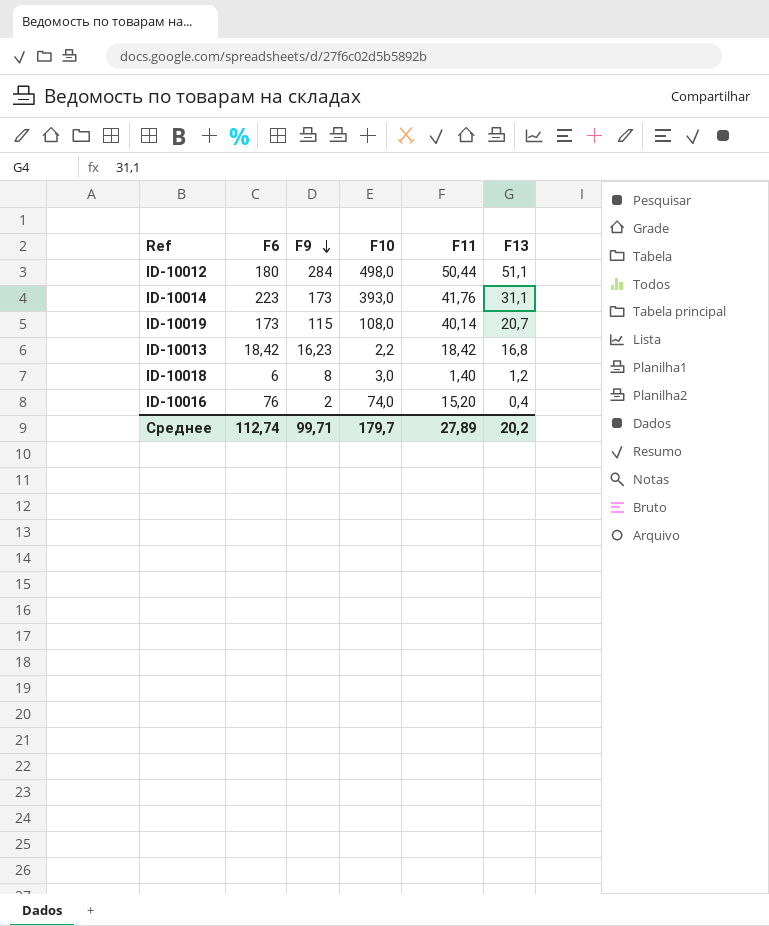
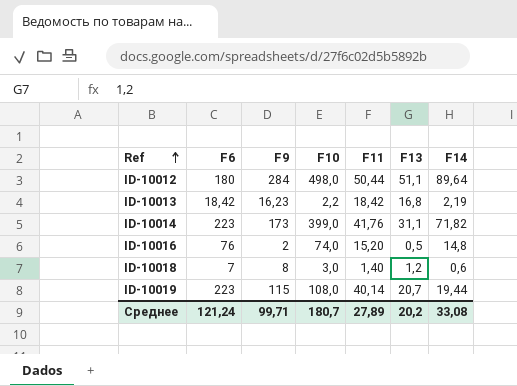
row order: F9 descending -> Ref ascending
column F14 | position: none -> 7
ID-10014 | F10: 393,0 -> 399,0
ID-10016 | F13: 0,4 -> 0,5
ID-10018 | F6: 6 -> 7
ID-10019 | F6: 173 -> 223
Среднее | F6: 112,74 -> 121,24
Среднее | F10: 179,7 -> 180,7

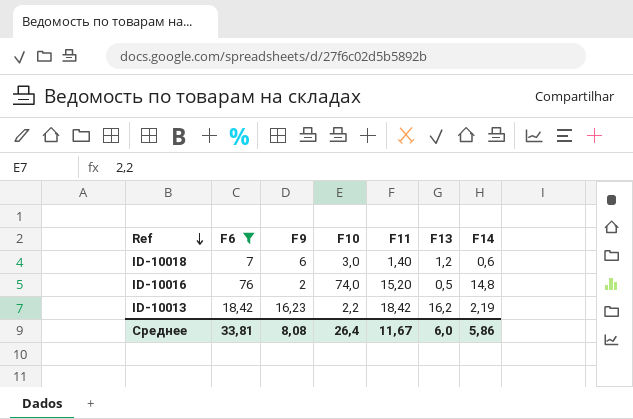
filter: none -> F6 <= 76
row order: Ref ascending -> Ref descending
ID-10018 | F9: 8 -> 6
ID-10013 | F13: 16,8 -> 16,2
Среднее | F6: 121,24 -> 33,81
Среднее | F9: 99,71 -> 8,08
Среднее | F10: 180,7 -> 26,4
Среднее | F11: 27,89 -> 11,67
Среднее | F13: 20,2 -> 6,0
Среднее | F14: 33,08 -> 5,86

